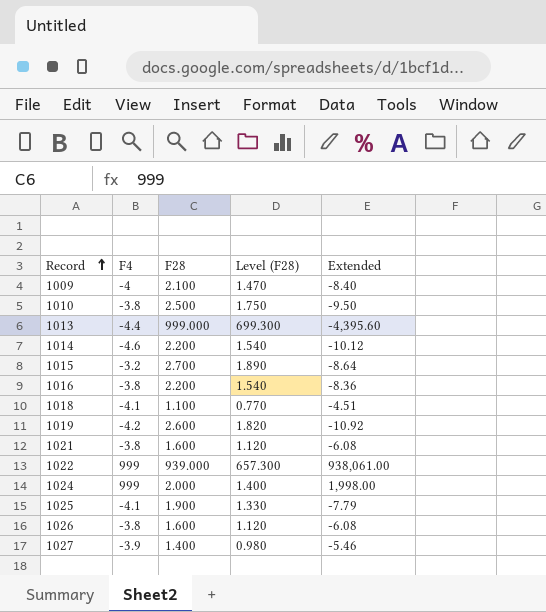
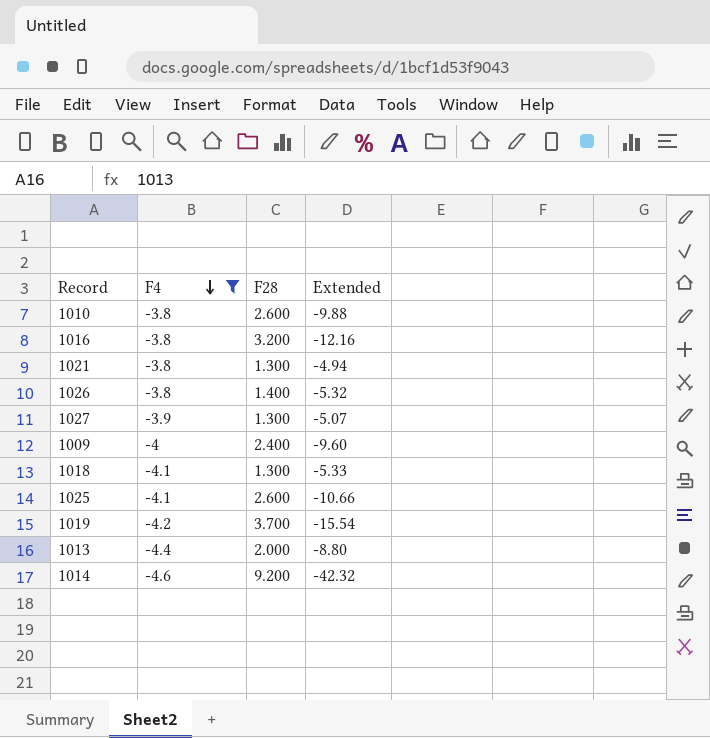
filter: none -> F4 <= -3.8
row order: Record ascending -> F4 descending
column Level (F28) | formula: [F28] * 0.7 -> none
1010 | F28: 2.500 -> 2.600
1010 | Extended: -9.50 -> -9.88
1016 | F28: 2.200 -> 3.200
1016 | Extended: -8.36 -> -12.16
1021 | F28: 1.600 -> 1.300
1021 | Extended: -6.08 -> -4.94
1026 | F28: 1.600 -> 1.400
1026 | Extended: -6.08 -> -5.32
1027 | F28: 1.400 -> 1.300
1027 | Extended: -5.46 -> -5.07
1009 | F28: 2.100 -> 2.400
1009 | Extended: -8.40 -> -9.60
1018 | F28: 1.100 -> 1.300
1018 | Extended: -4.51 -> -5.33
1025 | F28: 1.900 -> 2.600
1025 | Extended: -7.79 -> -10.66
1019 | F28: 2.600 -> 3.700
1019 | Extended: -10.92 -> -15.54
1013 | F28: 999.000 -> 2.000
1013 | Extended: -4,395.60 -> -8.80
1014 | F28: 2.200 -> 9.200
1014 | Extended: -10.12 -> -42.32

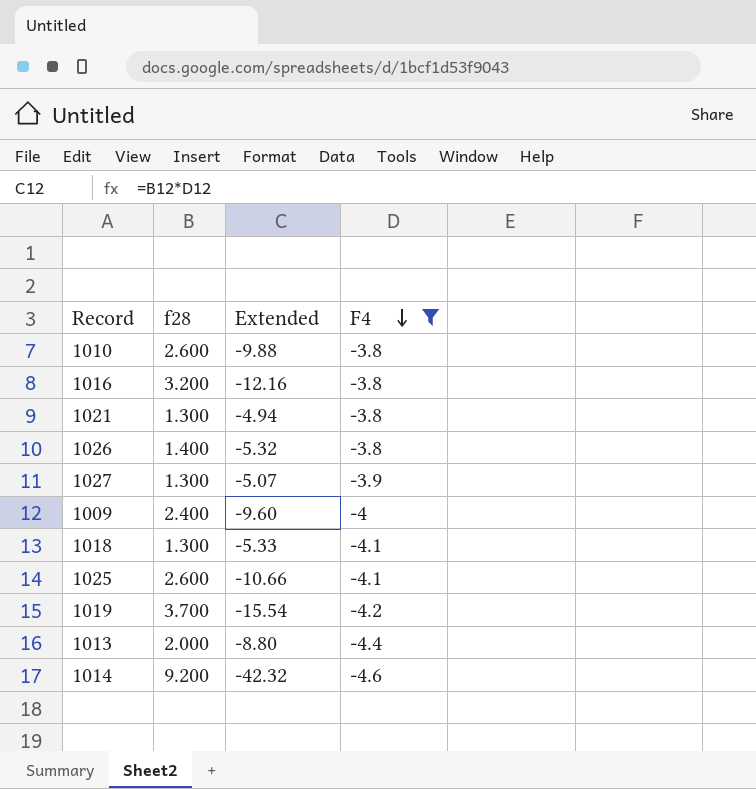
column name: F28 -> f28
column F4 | position: 2 -> 4

